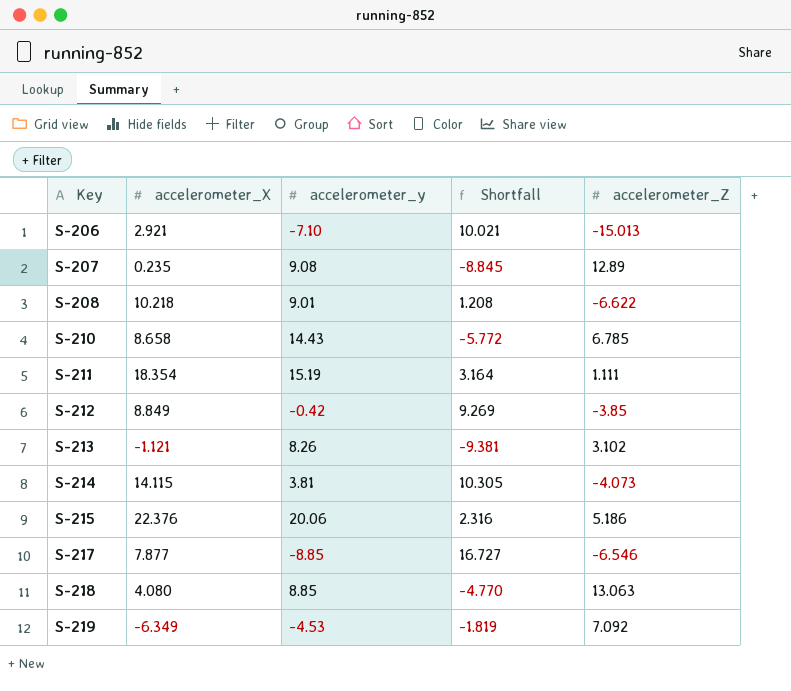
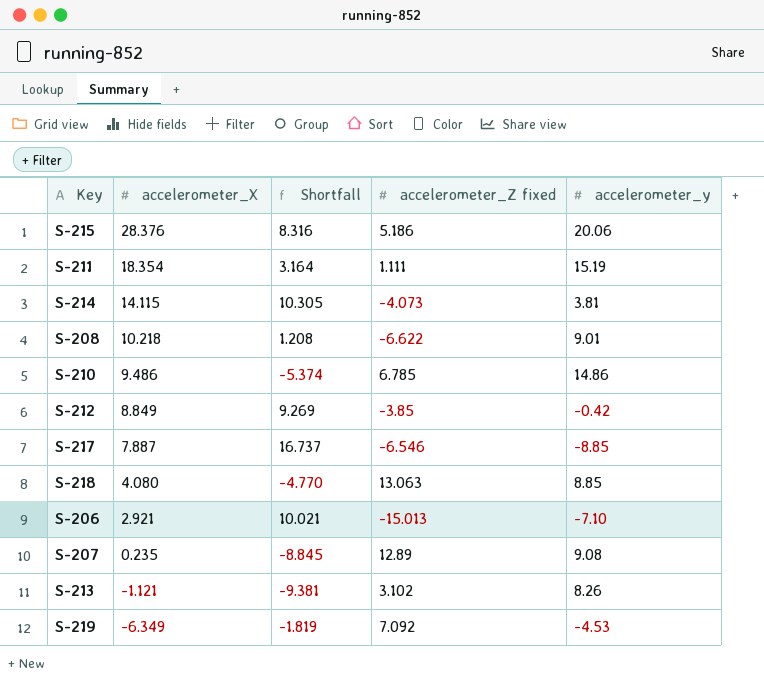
row order: Key ascending -> accelerometer_X descending
column name: accelerometer_Z -> accelerometer_Z fixed
column accelerometer_y | position: 3 -> 5
S-215 | accelerometer_X: 22.376 -> 28.376
S-215 | Shortfall: 2.316 -> 8.316
S-210 | accelerometer_X: 8.658 -> 9.486
S-210 | Shortfall: -5.772 -> -5.374
S-210 | accelerometer_y: 14.43 -> 14.86
S-217 | accelerometer_X: 7.877 -> 7.887
S-217 | Shortfall: 16.727 -> 16.737

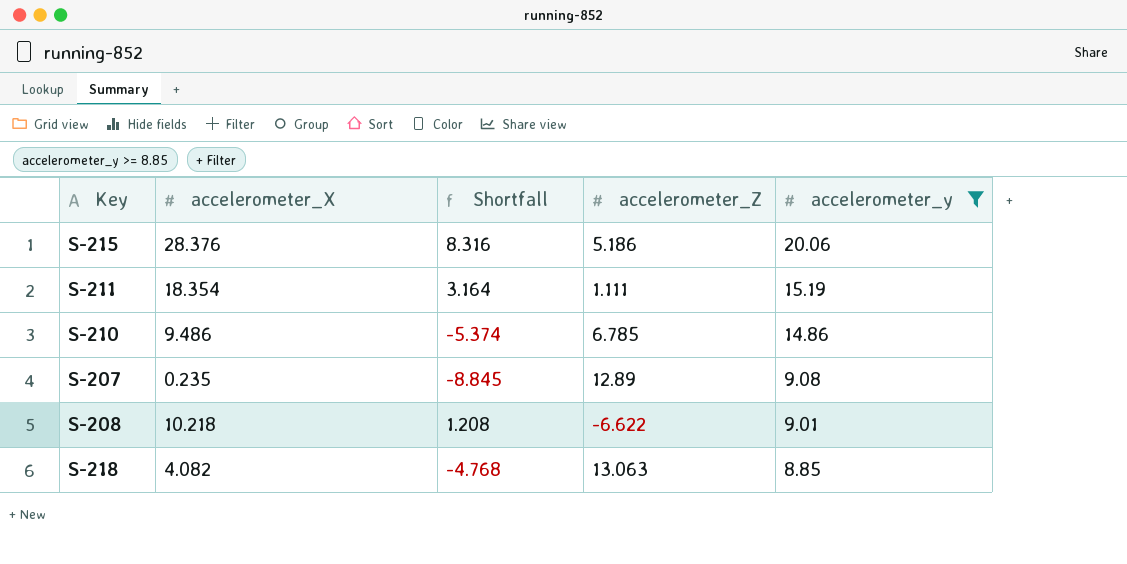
filter: none -> accelerometer_y >= 8.85
row order: accelerometer_X descending -> accelerometer_y descending
column name: accelerometer_Z fixed -> accelerometer_Z
S-218 | accelerometer_X: 4.080 -> 4.082
S-218 | Shortfall: -4.770 -> -4.768

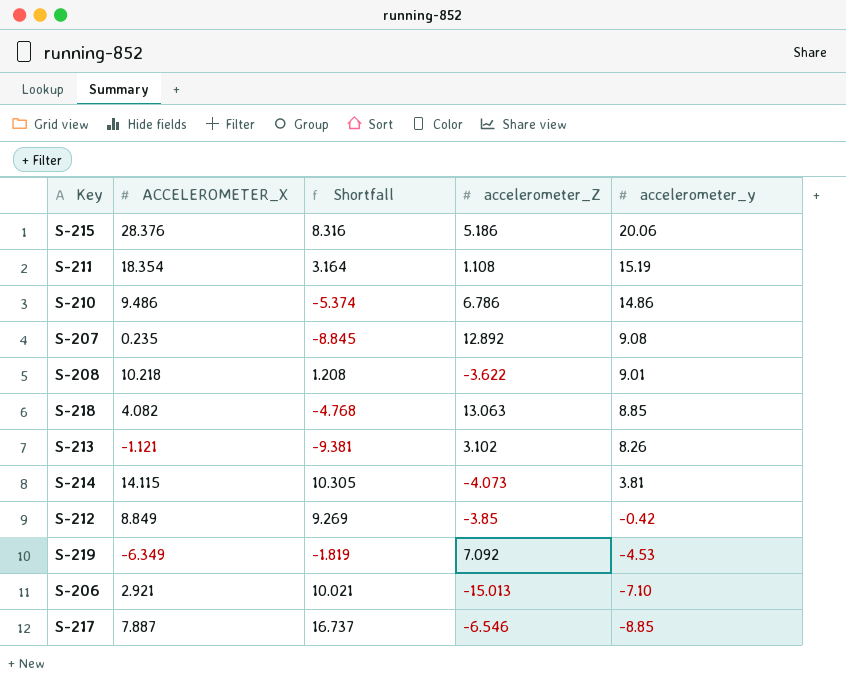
filter: accelerometer_y >= 8.85 -> none
column name: accelerometer_X -> ACCELEROMETER_X
S-211 | accelerometer_Z: 1.111 -> 1.108
S-210 | accelerometer_Z: 6.785 -> 6.786
S-207 | accelerometer_Z: 12.89 -> 12.892
S-208 | accelerometer_Z: -6.622 -> -3.622

